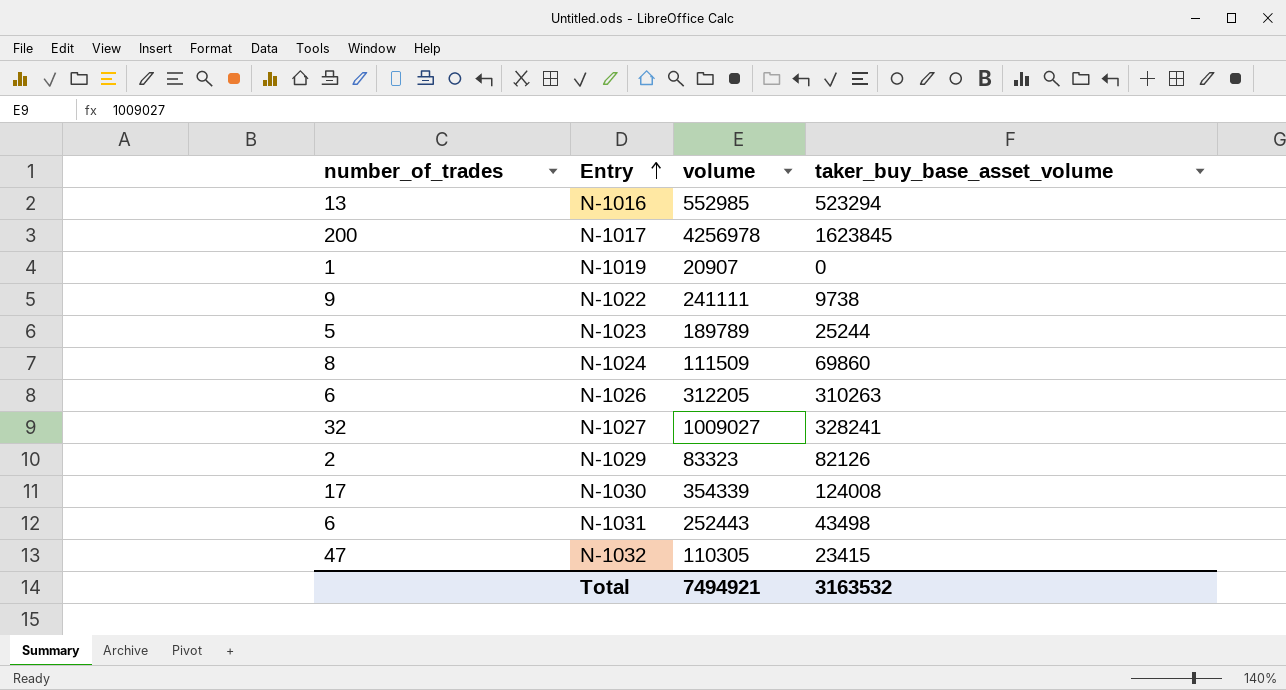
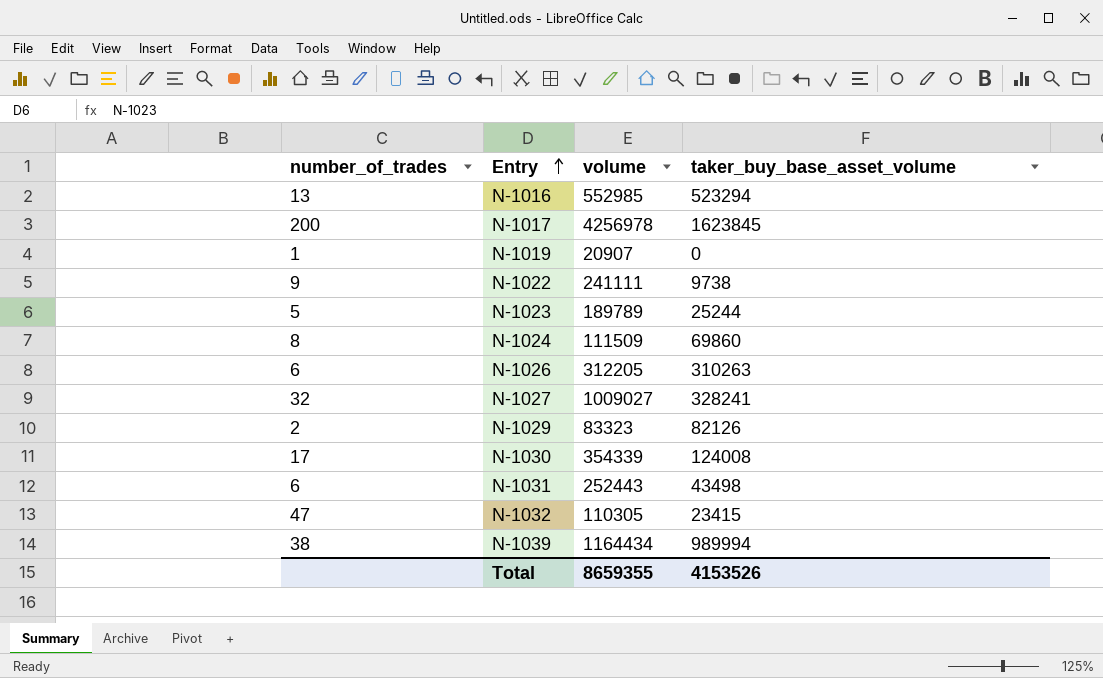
row N-1039: none -> 38 | 1164434 | 989994
Total | volume: 7494921 -> 8659355
Total | taker_buy_base_asset_volume: 3163532 -> 4153526

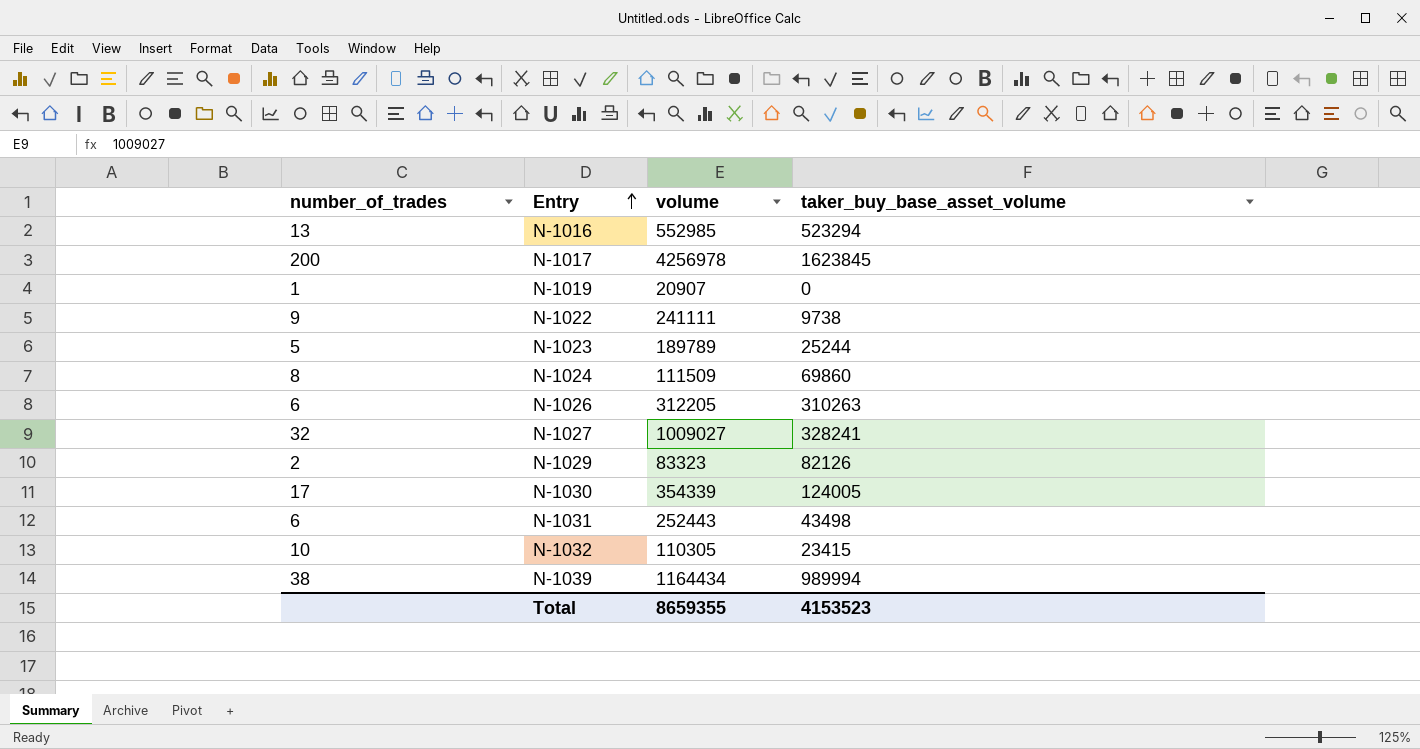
N-1030 | taker_buy_base_asset_volume: 124008 -> 124005
N-1032 | number_of_trades: 47 -> 10
Total | taker_buy_base_asset_volume: 4153526 -> 4153523

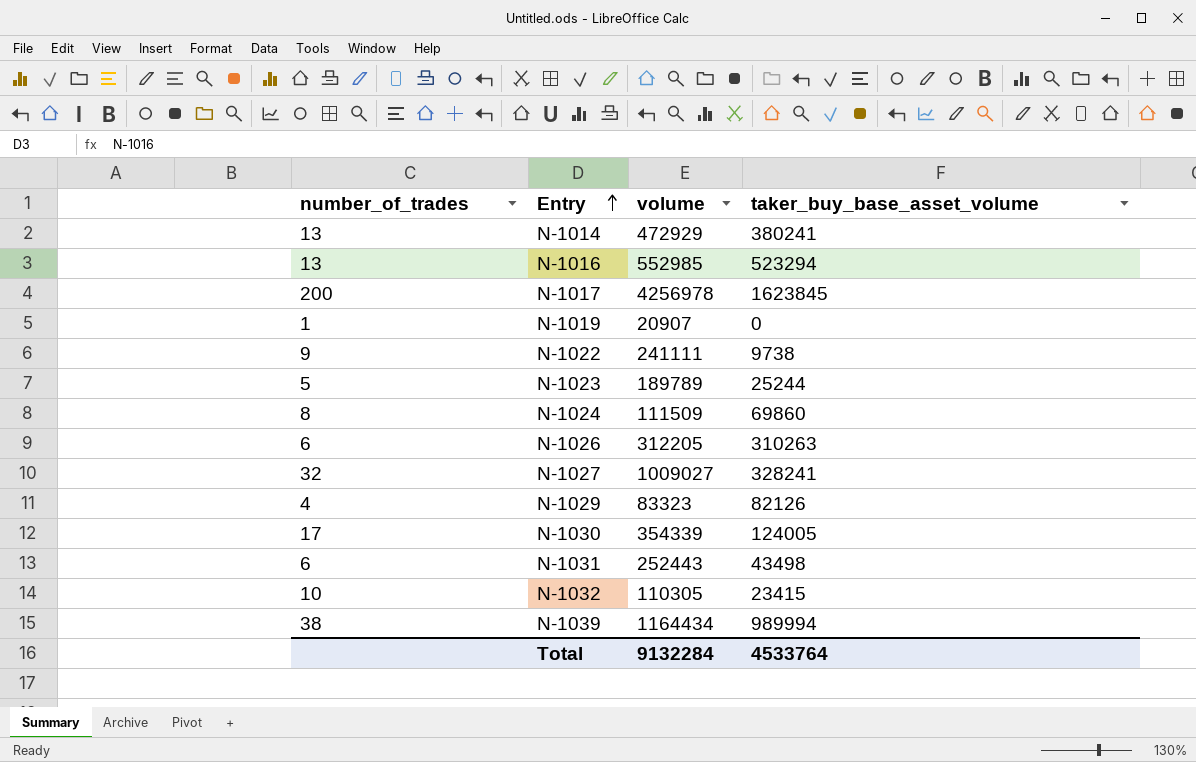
row N-1014: none -> 13 | 472929 | 380241
N-1029 | number_of_trades: 2 -> 4
Total | volume: 8659355 -> 9132284
Total | taker_buy_base_asset_volume: 4153523 -> 4533764

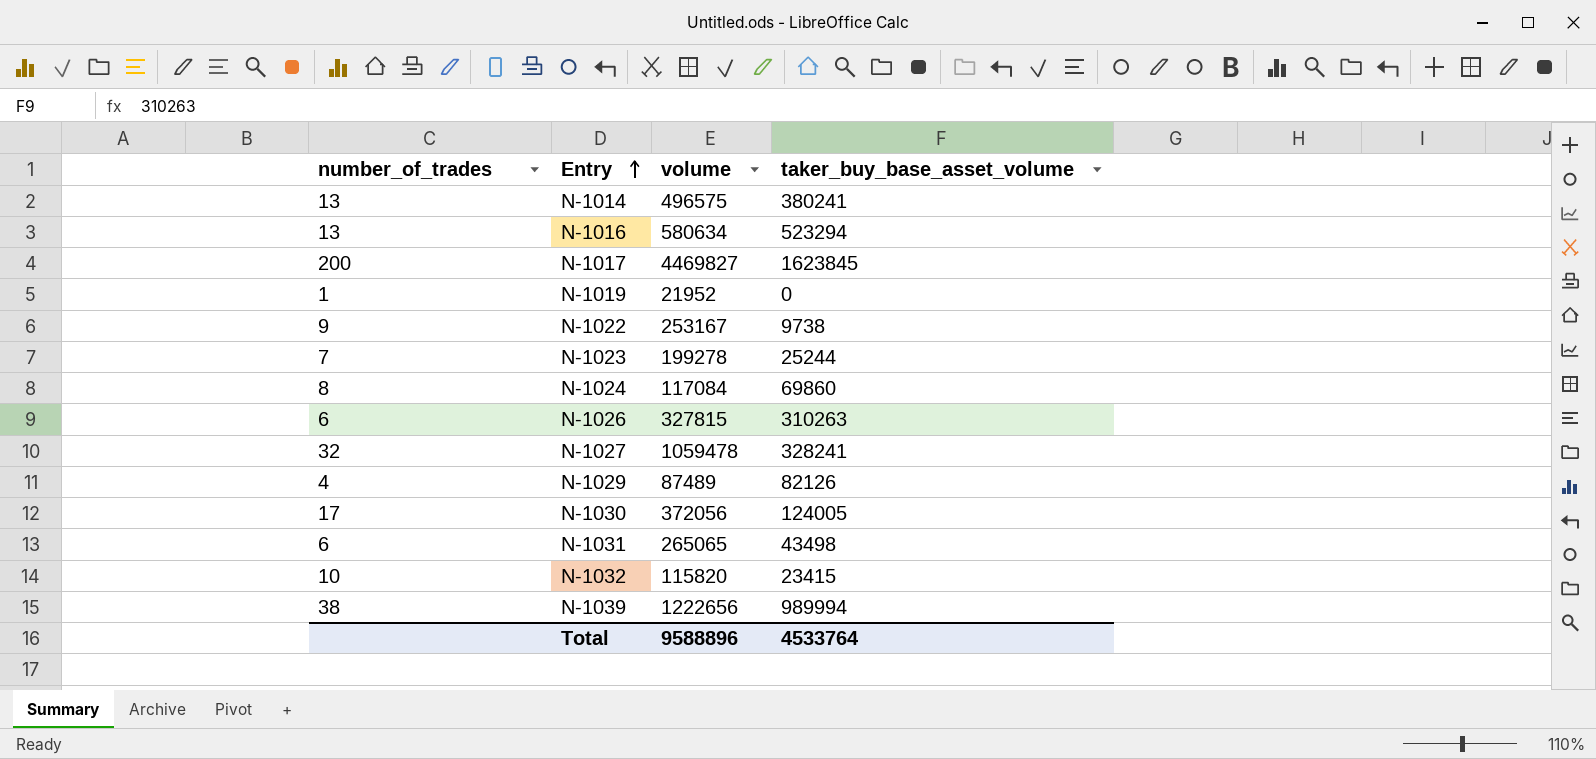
N-1014 | volume: 472929 -> 496575
N-1016 | volume: 552985 -> 580634
N-1017 | volume: 4256978 -> 4469827
N-1019 | volume: 20907 -> 21952
N-1022 | volume: 241111 -> 253167
N-1023 | number_of_trades: 5 -> 7
N-1023 | volume: 189789 -> 199278
N-1024 | volume: 111509 -> 117084
N-1026 | volume: 312205 -> 327815
N-1027 | volume: 1009027 -> 1059478
N-1029 | volume: 83323 -> 87489
N-1030 | volume: 354339 -> 372056
N-1031 | volume: 252443 -> 265065
N-1032 | volume: 110305 -> 115820
N-1039 | volume: 1164434 -> 1222656
Total | volume: 9132284 -> 9588896

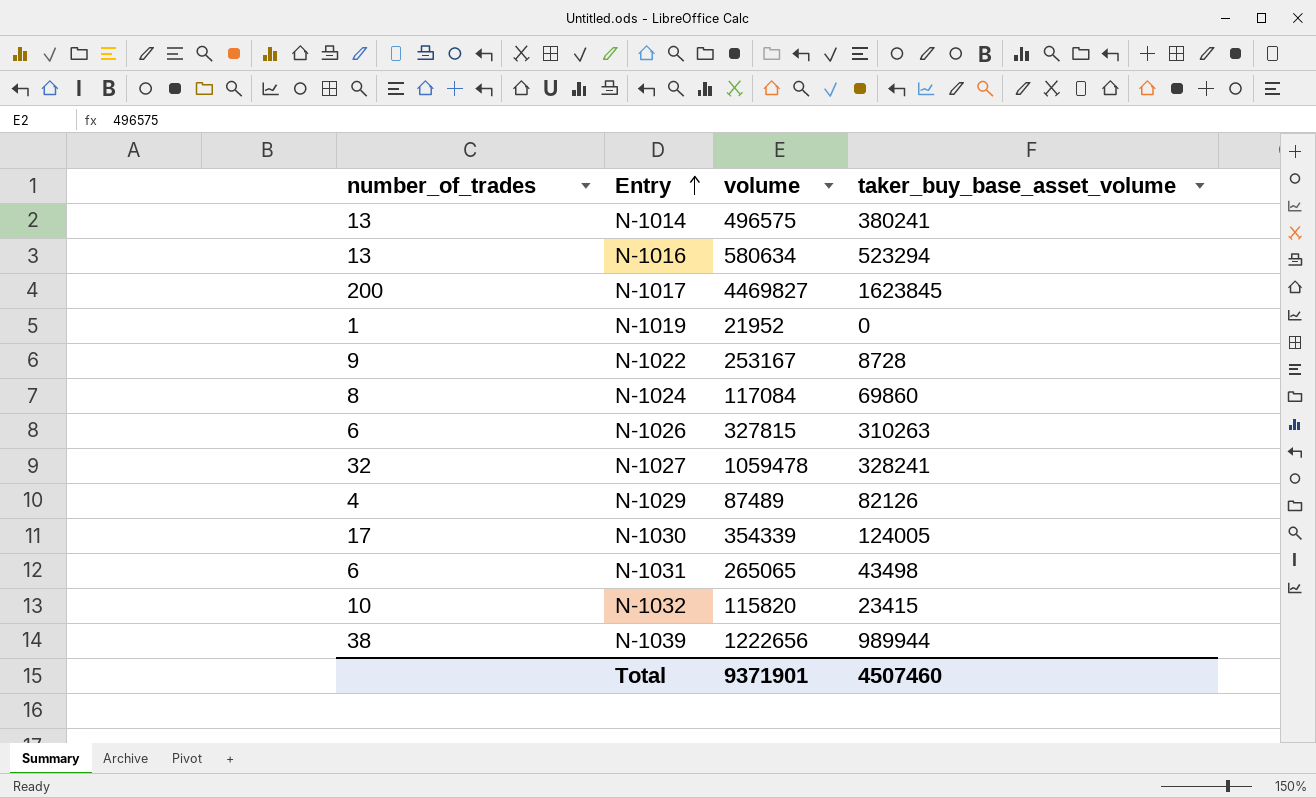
row N-1023: 7 | 199278 | 25244 -> none
N-1022 | taker_buy_base_asset_volume: 9738 -> 8728
N-1030 | volume: 372056 -> 354339
N-1039 | taker_buy_base_asset_volume: 989994 -> 989944
Total | volume: 9588896 -> 9371901
Total | taker_buy_base_asset_volume: 4533764 -> 4507460

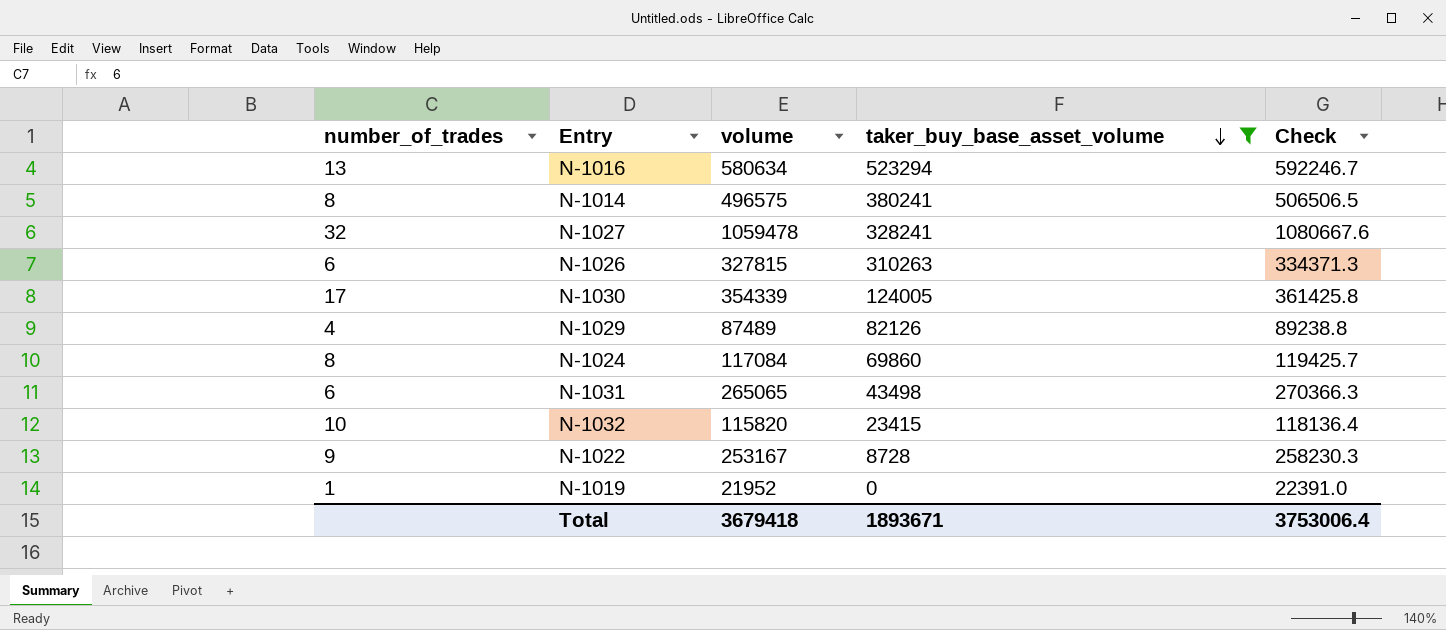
filter: none -> taker_buy_base_asset_volume <= 523294
row order: Entry ascending -> taker_buy_base_asset_volume descending
column Check | formula: none -> [volume] * 1.02
N-1014 | number_of_trades: 13 -> 8
Total | volume: 9371901 -> 3679418
Total | taker_buy_base_asset_volume: 4507460 -> 1893671

